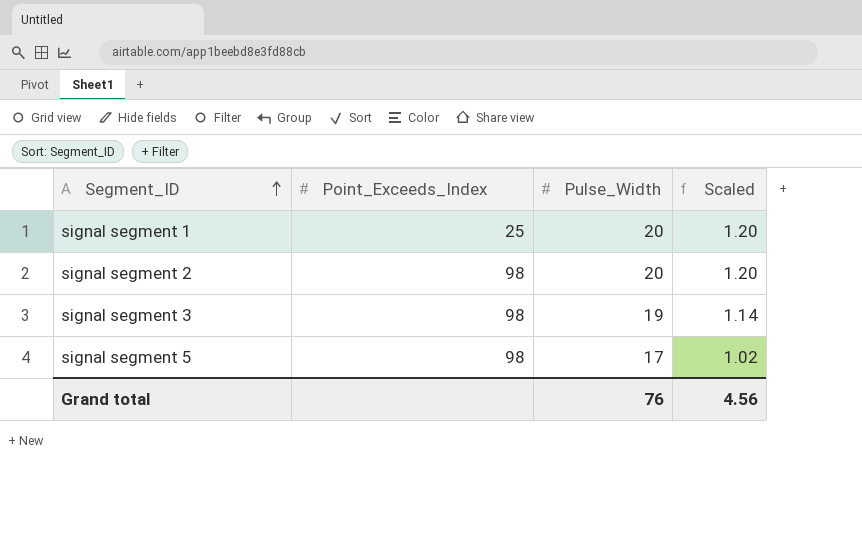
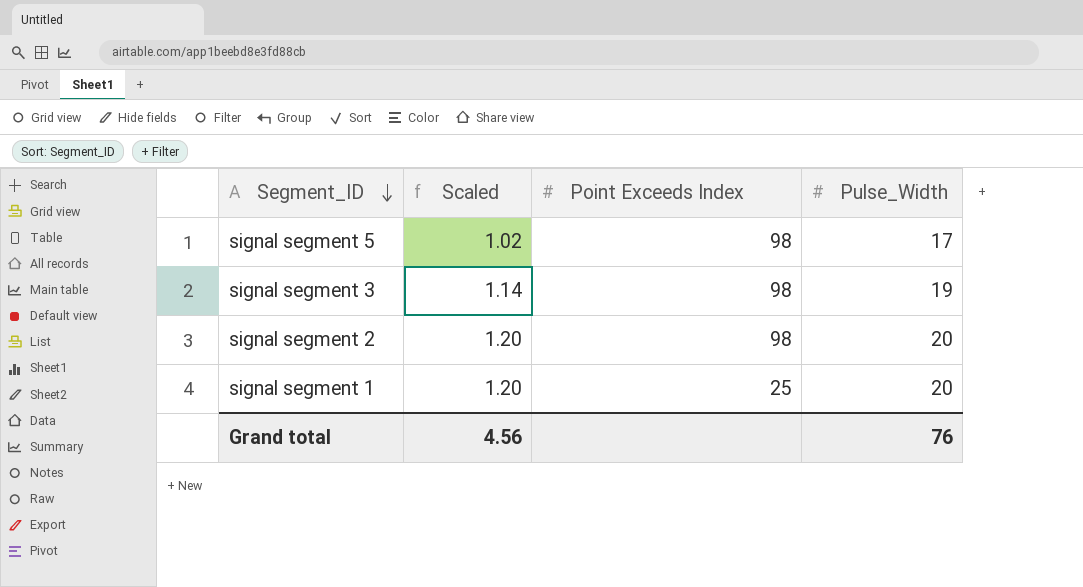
row order: Segment_ID ascending -> Segment_ID descending
column Scaled | position: 4 -> 2
column name: Point_Exceeds_Index -> Point Exceeds Index

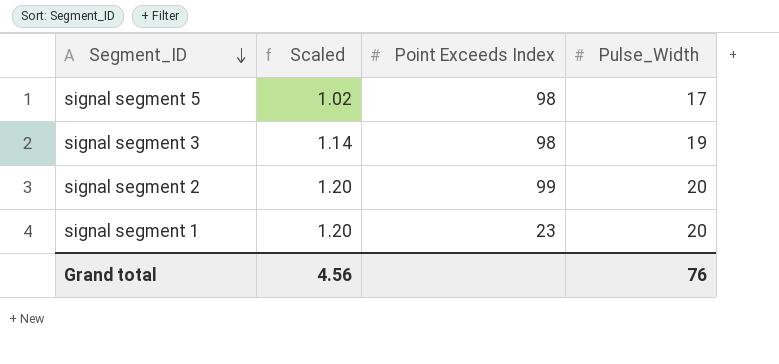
signal segment 2 | Point Exceeds Index: 98 -> 99
signal segment 1 | Point Exceeds Index: 25 -> 23

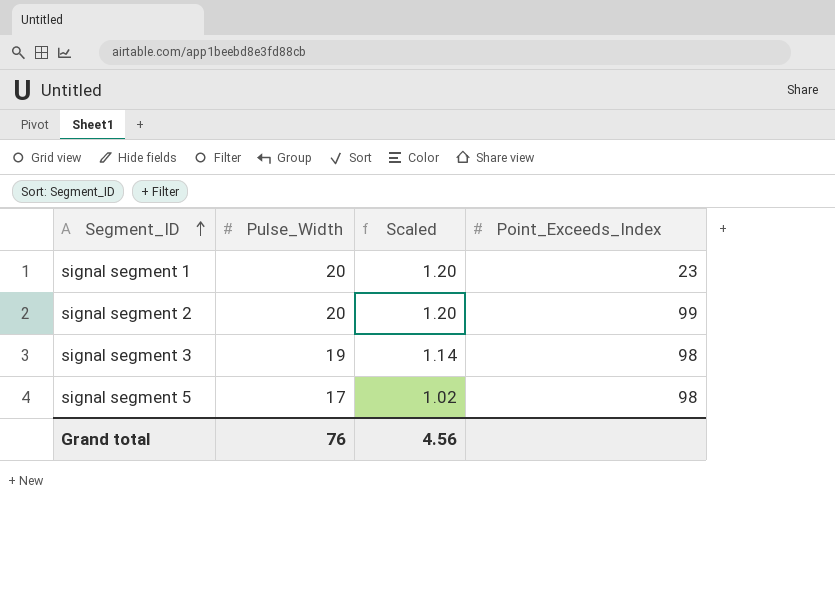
row order: Segment_ID descending -> Segment_ID ascending
column Pulse_Width | position: 4 -> 2
column name: Point Exceeds Index -> Point_Exceeds_Index

